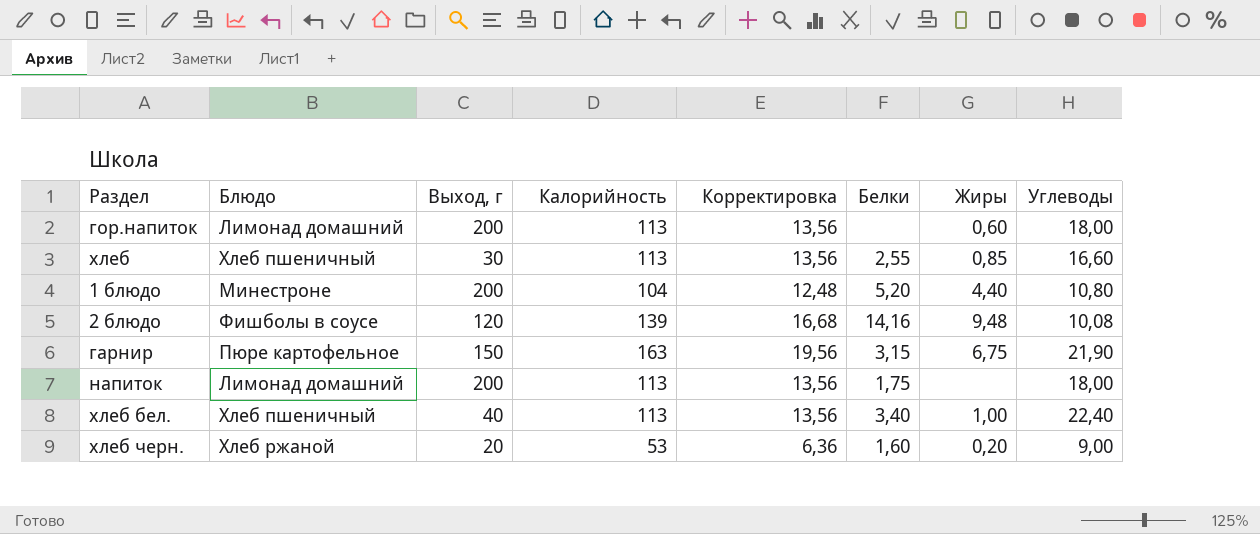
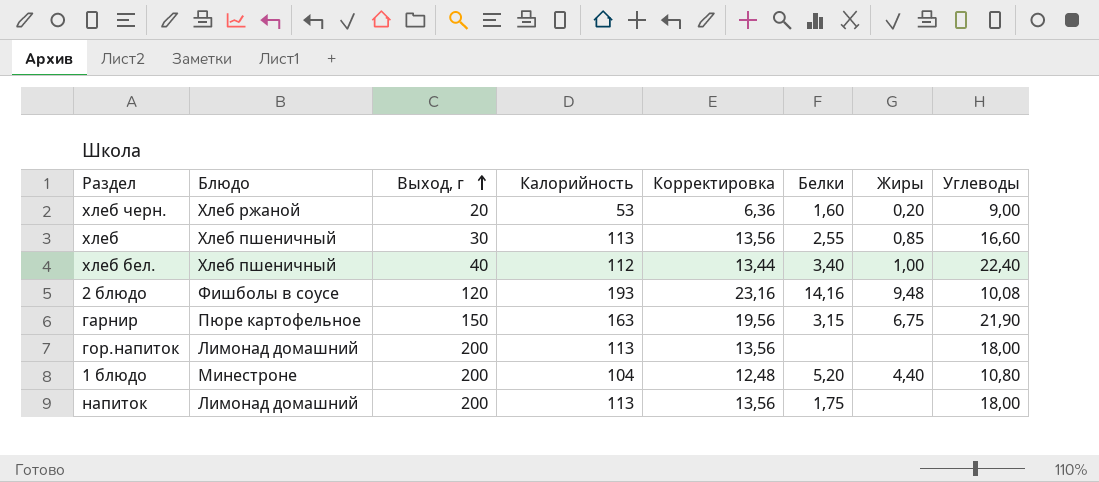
row order: none -> Выход, г ascending
хлеб бел. | Калорийность: 113 -> 112
хлеб бел. | Корректировка: 13,56 -> 13,44
2 блюдо | Калорийность: 139 -> 193
2 блюдо | Корректировка: 16,68 -> 23,16
гор.напиток | Жиры: 0,60 -> none

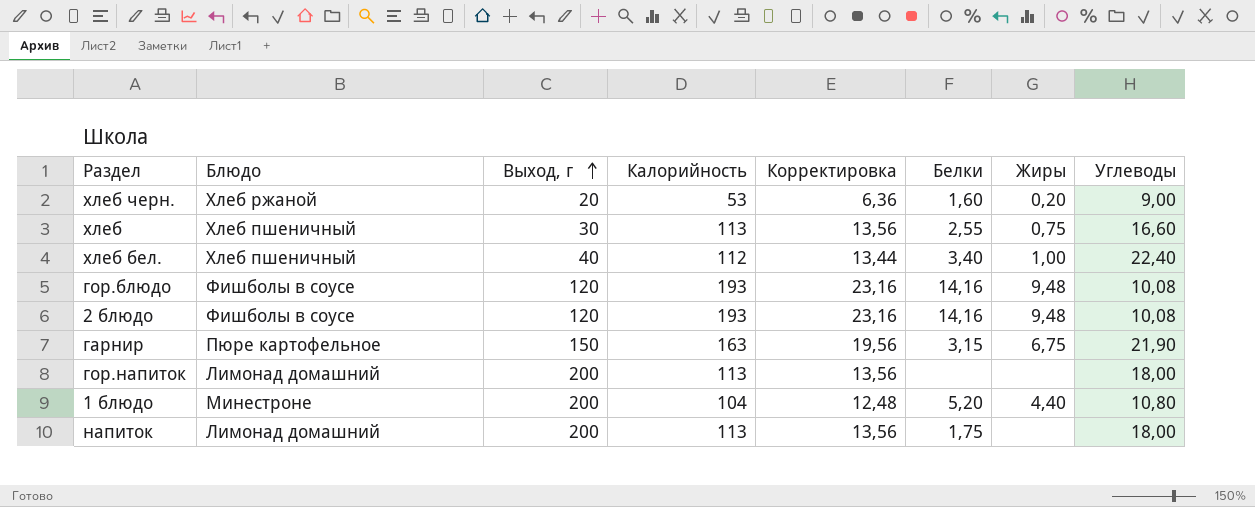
хлеб | Жиры: 0,85 -> 0,75
row гор.блюдо: none -> Фишболы в соусе | 120 | 193 | 23,16 | 14,16 | 9,48 | 10,08

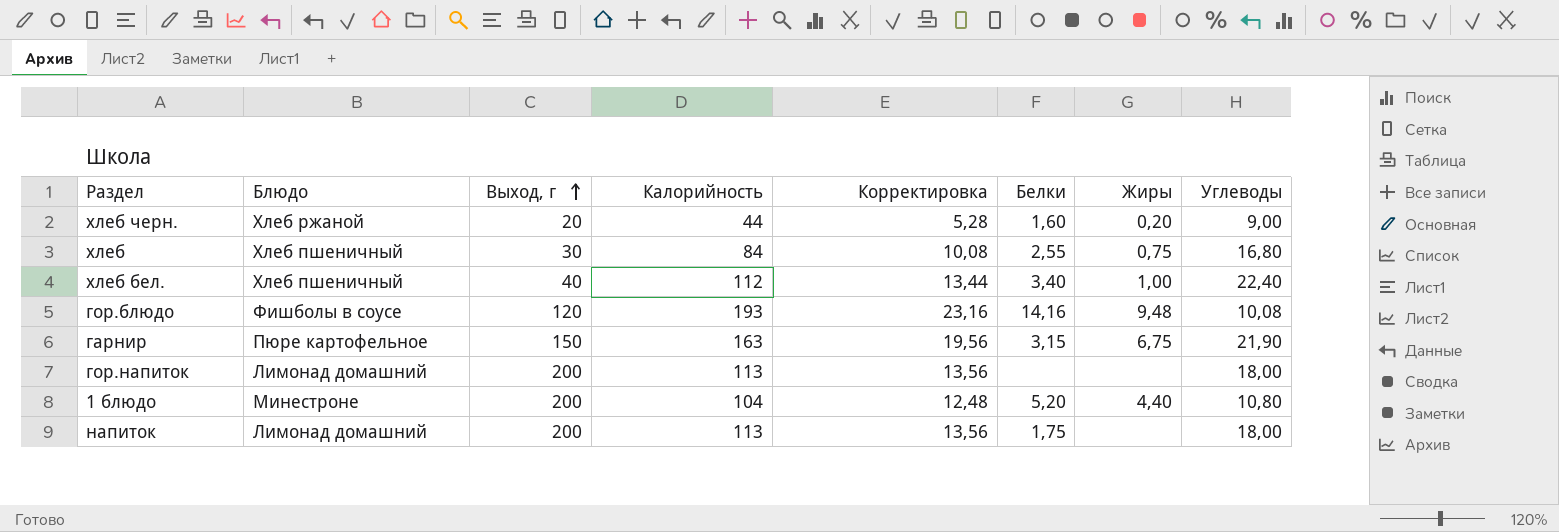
row 2 блюдо: Фишболы в соусе | 120 | 193 | 23,16 | 14,16 | 9,48 | 10,08 -> none
хлеб черн. | Калорийность: 53 -> 44
хлеб черн. | Корректировка: 6,36 -> 5,28
хлеб | Калорийность: 113 -> 84
хлеб | Корректировка: 13,56 -> 10,08
хлеб | Углеводы: 16,60 -> 16,80

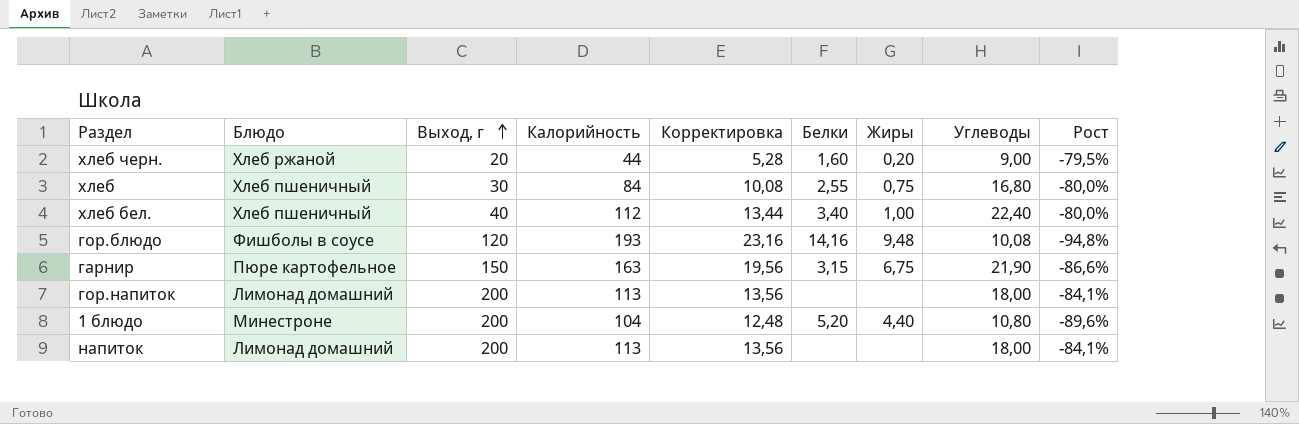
column Рост | formula: none -> ([Углеводы] - [Калорийность]) / [Калорийность]
напиток | Белки: 1,75 -> none

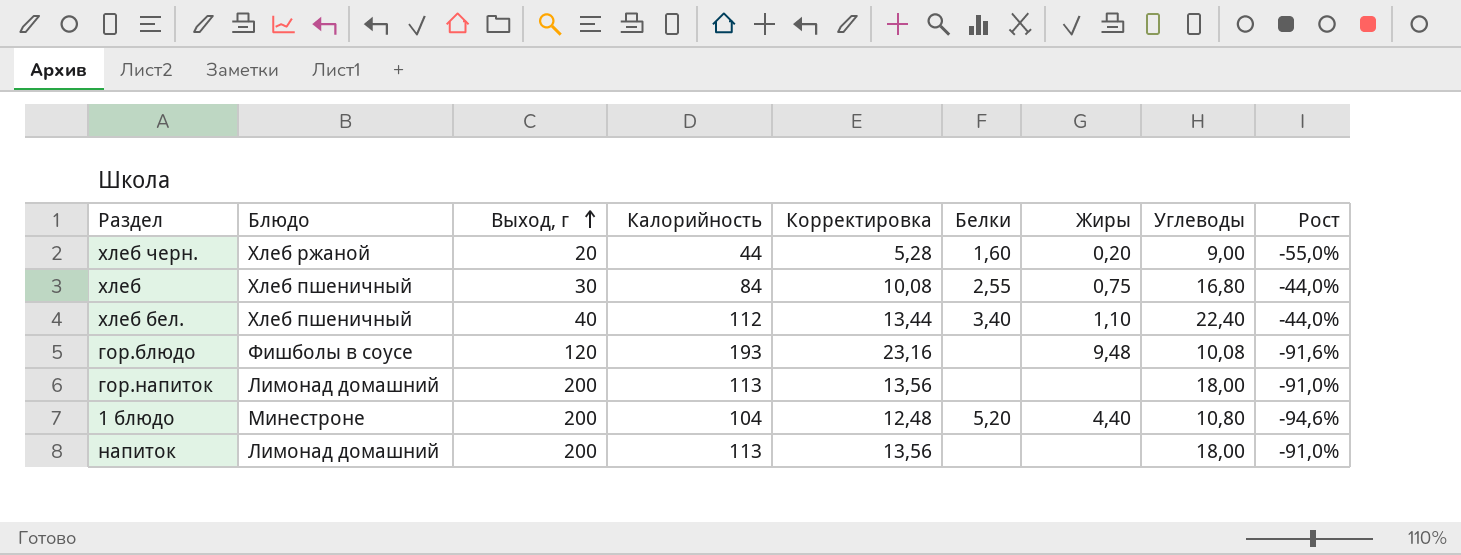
column Рост | formula: ([Углеводы] - [Калорийность]) / [Калорийность] -> ([Углеводы] - [Выход, г]) / [Выход, г]
row гарнир: Пюре картофельное | 150 | 163 | 19,56 | 3,15 | 6,75 | 21,90 | -86,6% -> none
хлеб бел. | Жиры: 1,00 -> 1,10
гор.блюдо | Белки: 14,16 -> none

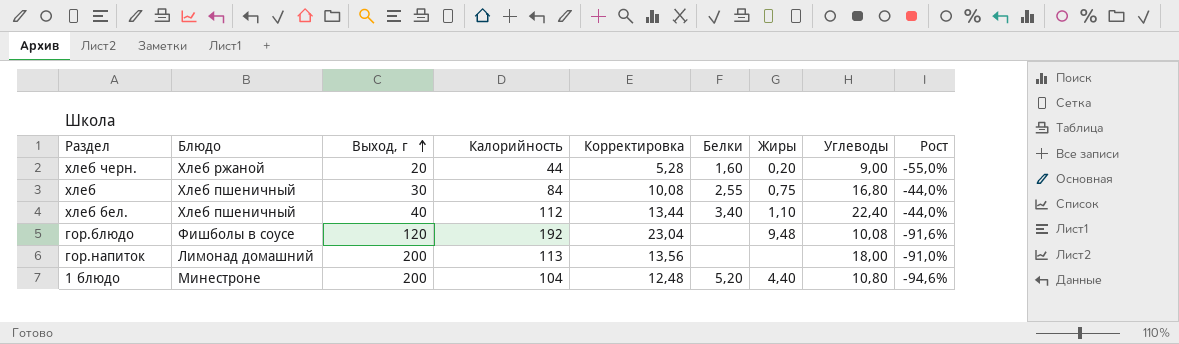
row напиток: Лимонад домашний | 200 | 113 | 13,56 | none | none | 18,00 | -91,0% -> none
гор.блюдо | Калорийность: 193 -> 192
гор.блюдо | Корректировка: 23,16 -> 23,04

